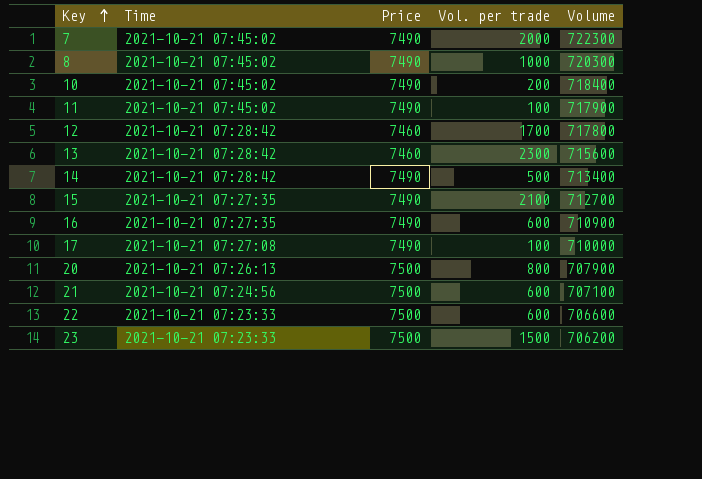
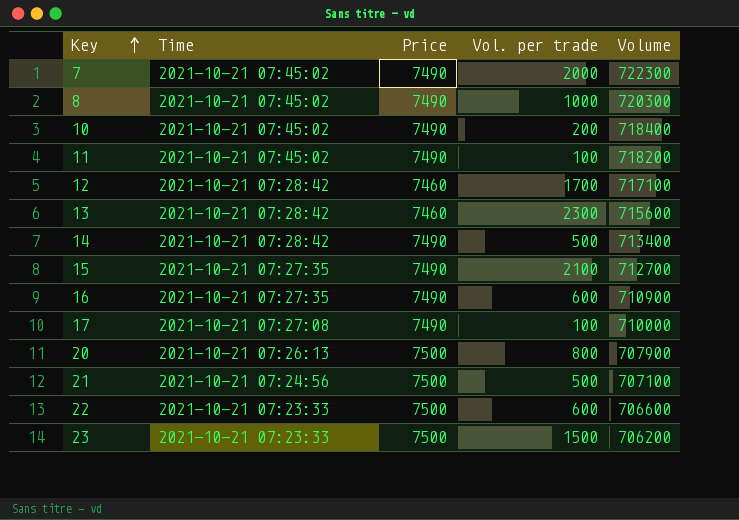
11 | Volume: 717900 -> 718200
12 | Volume: 717800 -> 717100
21 | Vol. per trade: 600 -> 500

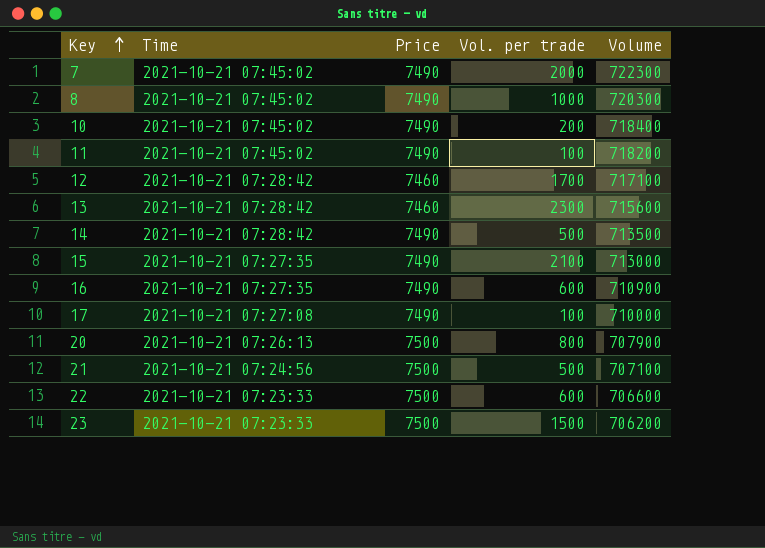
14 | Volume: 713400 -> 713500
15 | Volume: 712700 -> 713000

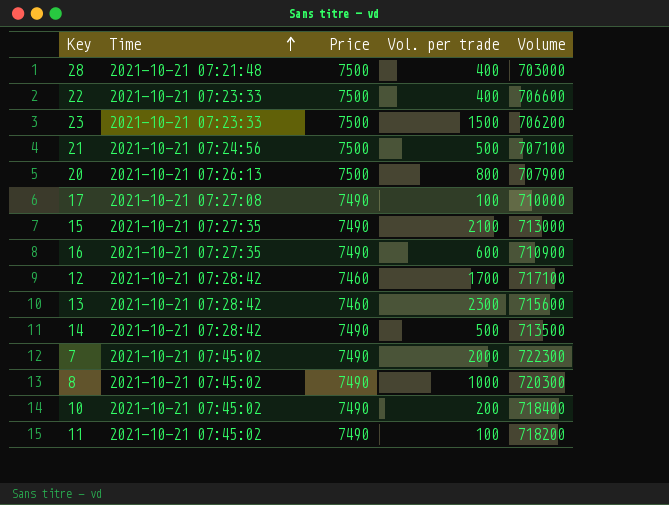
row order: Key ascending -> Time ascending
row 28: none -> 2021-10-21 07:21:48 | 7500 | 400 | 703000
22 | Vol. per trade: 600 -> 400

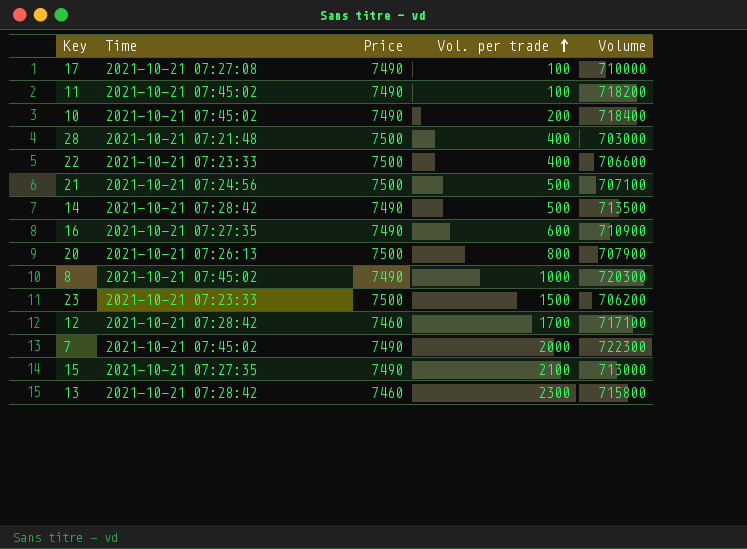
row order: Time ascending -> Vol. per trade ascending
13 | Volume: 715600 -> 715800

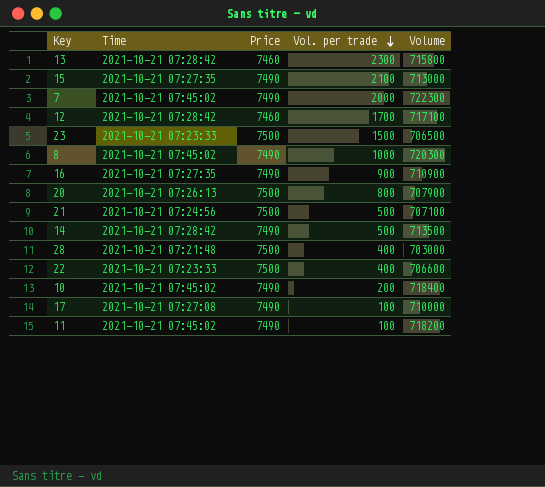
row order: Vol. per trade ascending -> Vol. per trade descending
23 | Volume: 706200 -> 706500
16 | Vol. per trade: 600 -> 900

